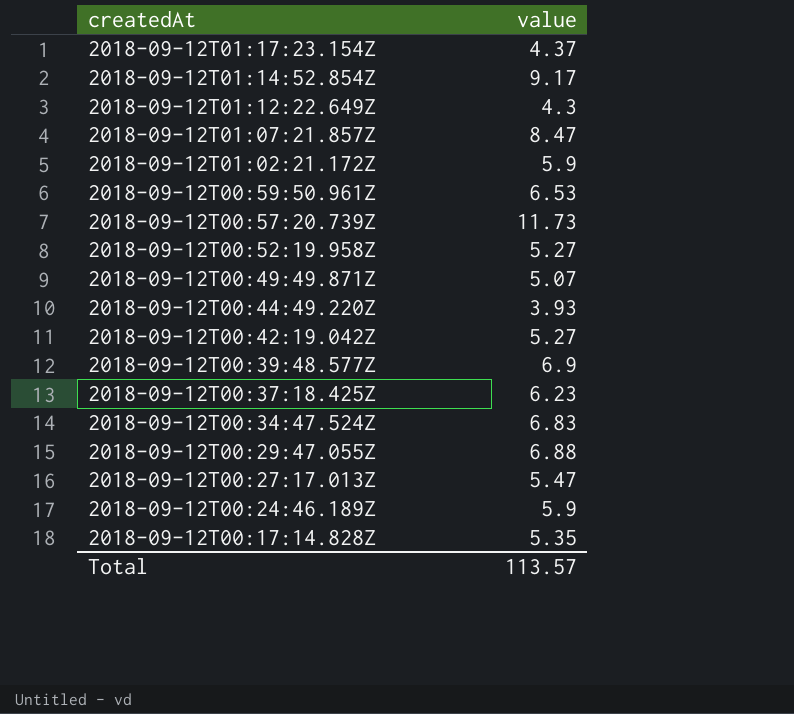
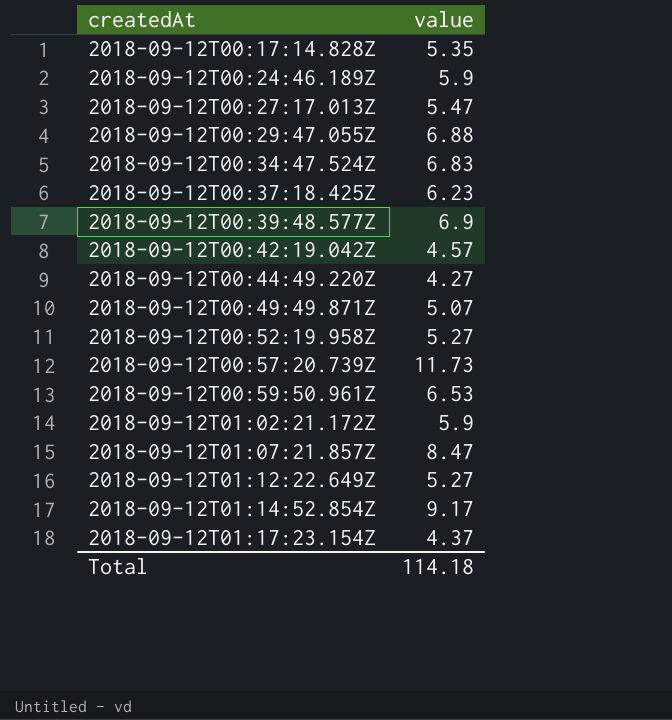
row order: createdAt descending -> createdAt ascending
2018-09-12T00:42:19.042Z | value: 5.27 -> 4.57
2018-09-12T00:44:49.220Z | value: 3.93 -> 4.27
2018-09-12T01:12:22.649Z | value: 4.3 -> 5.27
Total | value: 113.57 -> 114.18

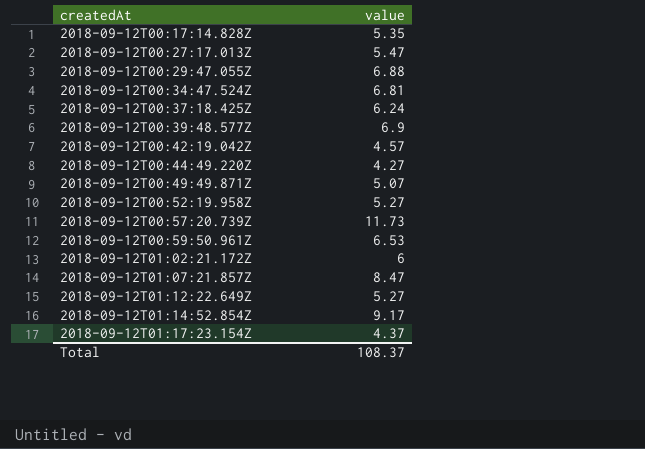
row 2018-09-12T00:24:46.189Z: 5.9 -> none
2018-09-12T00:34:47.524Z | value: 6.83 -> 6.81
2018-09-12T00:37:18.425Z | value: 6.23 -> 6.24
2018-09-12T01:02:21.172Z | value: 5.9 -> 6
Total | value: 114.18 -> 108.37

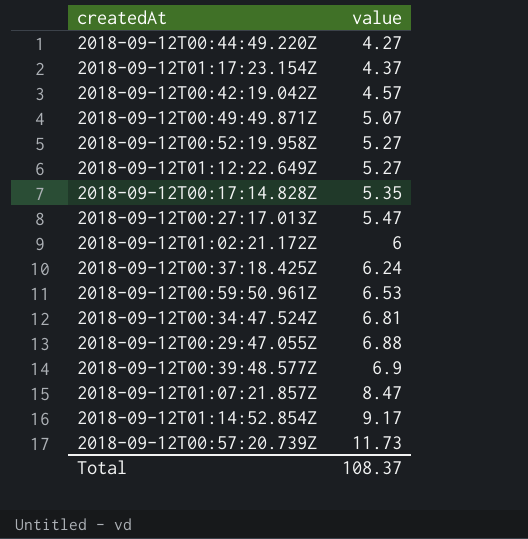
row order: createdAt ascending -> value ascending

